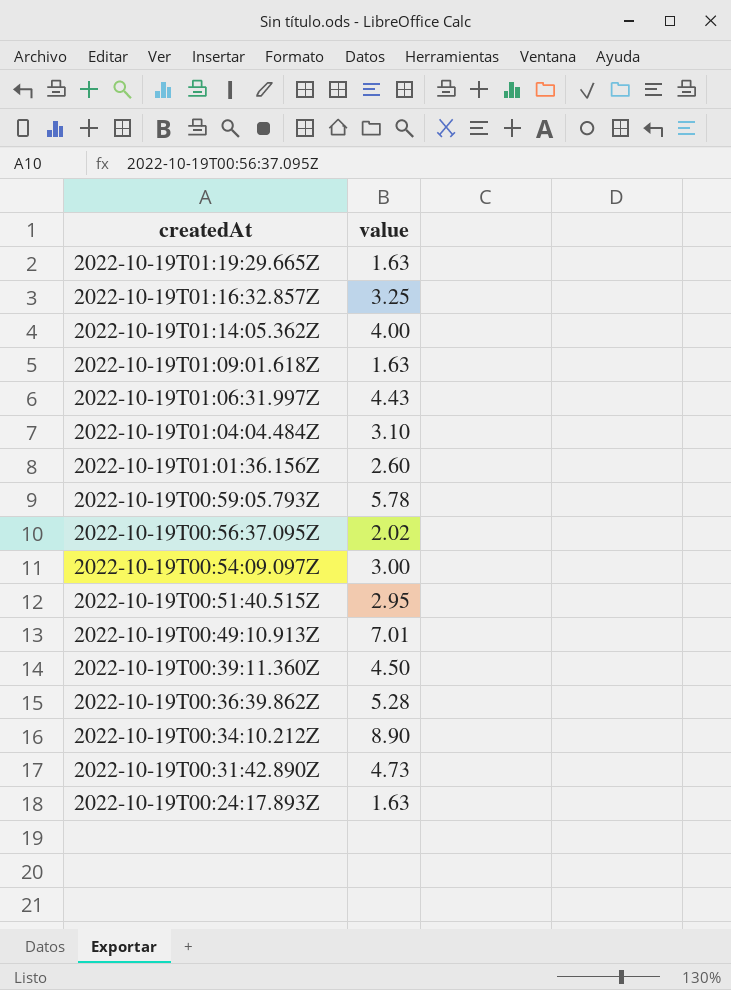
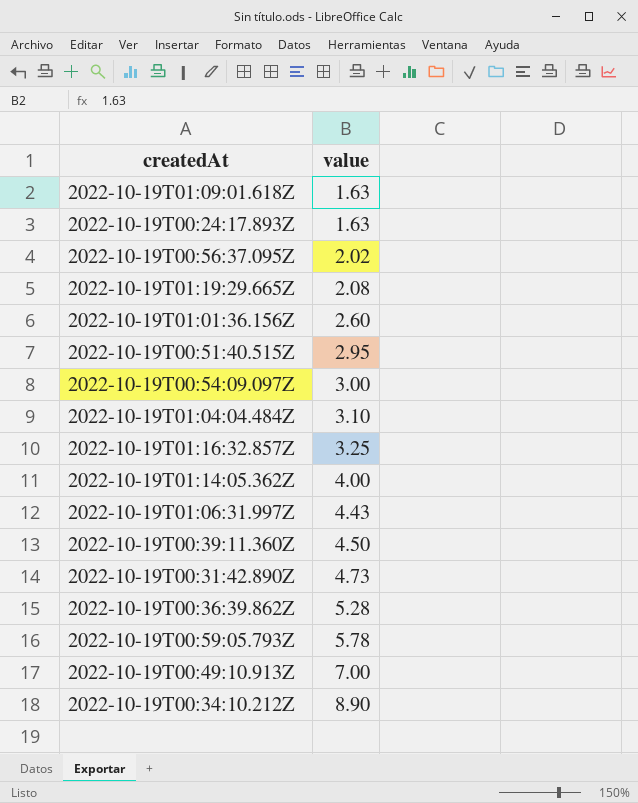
row order: createdAt descending -> value ascending
2022-10-19T01:19:29.665Z | value: 1.63 -> 2.08
2022-10-19T00:49:10.913Z | value: 7.01 -> 7.00

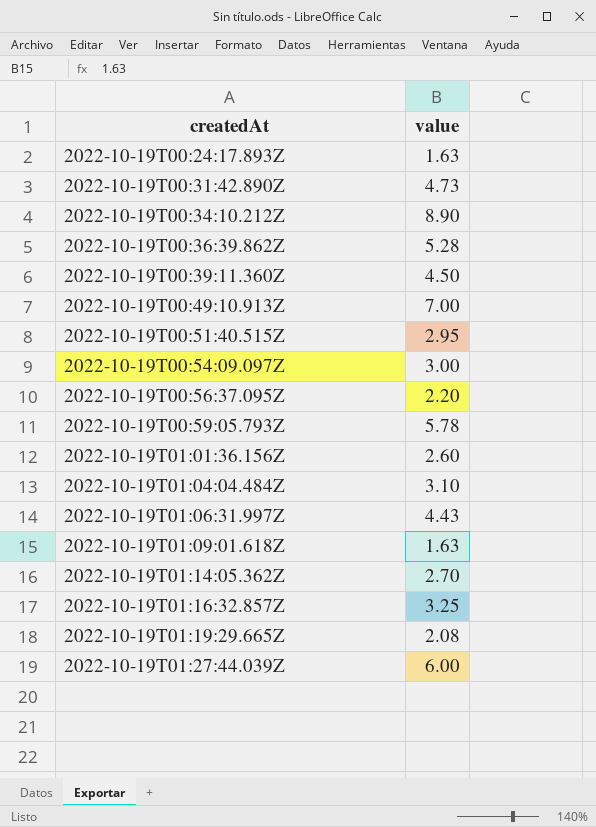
row order: value ascending -> createdAt ascending
2022-10-19T00:56:37.095Z | value: 2.02 -> 2.20
2022-10-19T01:14:05.362Z | value: 4.00 -> 2.70
row 2022-10-19T01:27:44.039Z: none -> 6.00

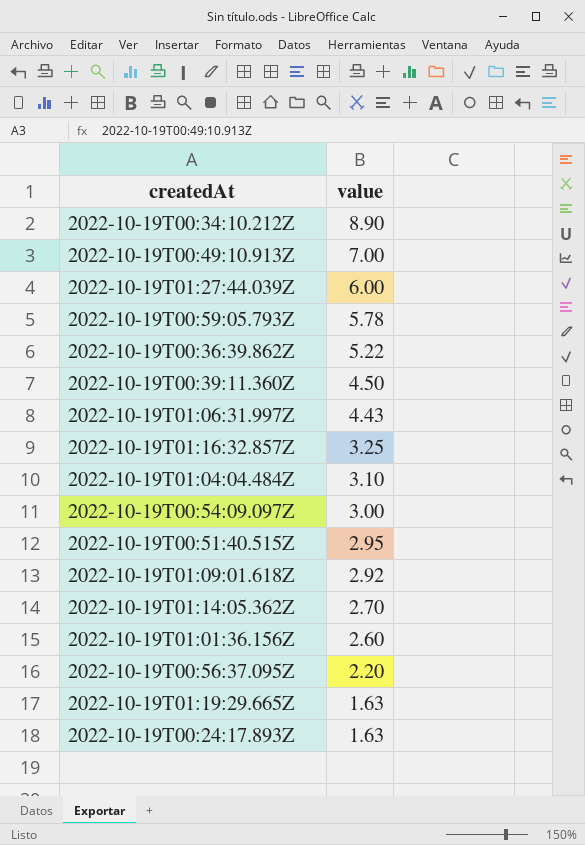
row order: createdAt ascending -> value descending
row 2022-10-19T00:31:42.890Z: 4.73 -> none
2022-10-19T00:36:39.862Z | value: 5.28 -> 5.22
2022-10-19T01:09:01.618Z | value: 1.63 -> 2.92
2022-10-19T01:19:29.665Z | value: 2.08 -> 1.63

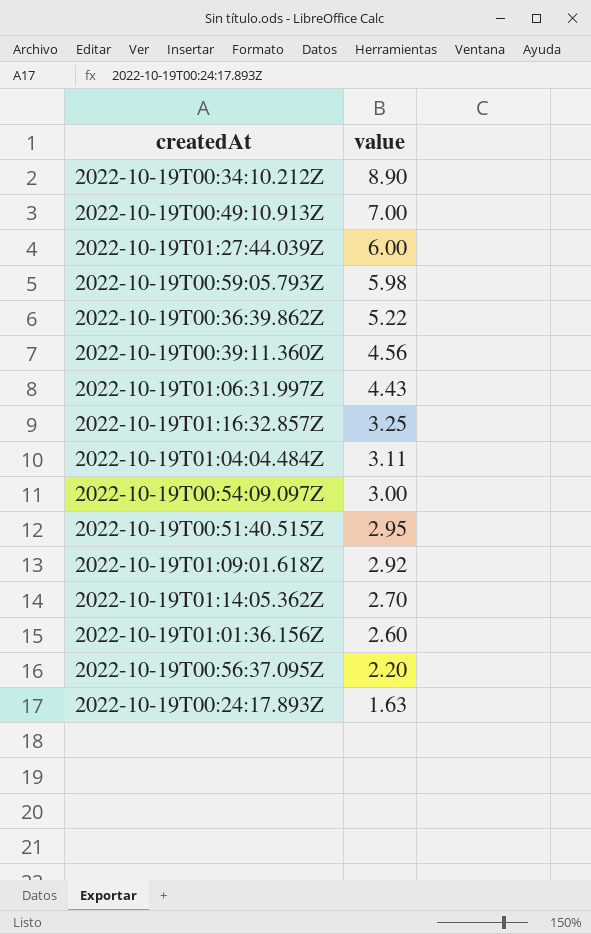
row 2022-10-19T01:19:29.665Z: 1.63 -> none
2022-10-19T00:59:05.793Z | value: 5.78 -> 5.98
2022-10-19T00:39:11.360Z | value: 4.50 -> 4.56
2022-10-19T01:04:04.484Z | value: 3.10 -> 3.11

